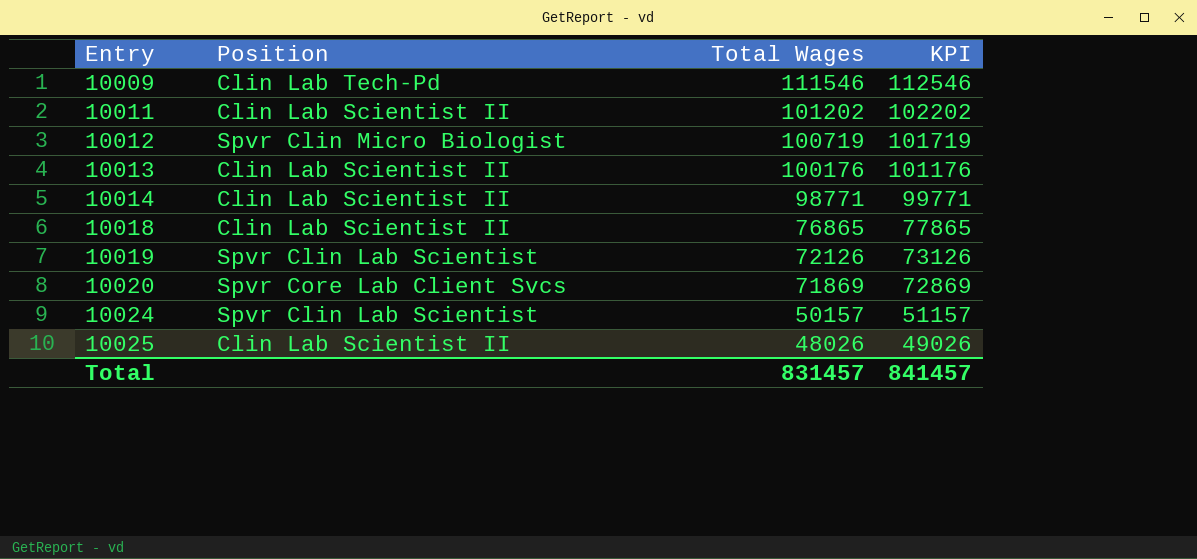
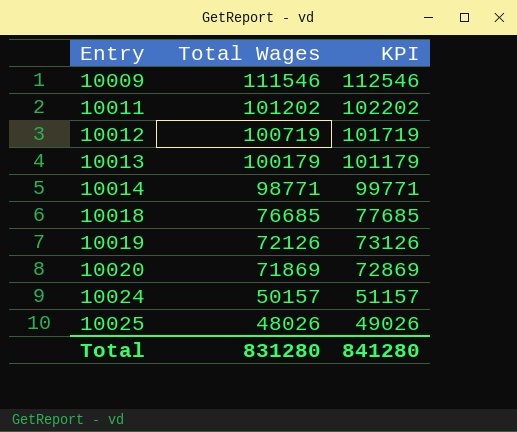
column Position | position: 2 -> none
10013 | Total Wages: 100176 -> 100179
10013 | KPI: 101176 -> 101179
10018 | Total Wages: 76865 -> 76685
10018 | KPI: 77865 -> 77685
Total | Total Wages: 831457 -> 831280
Total | KPI: 841457 -> 841280

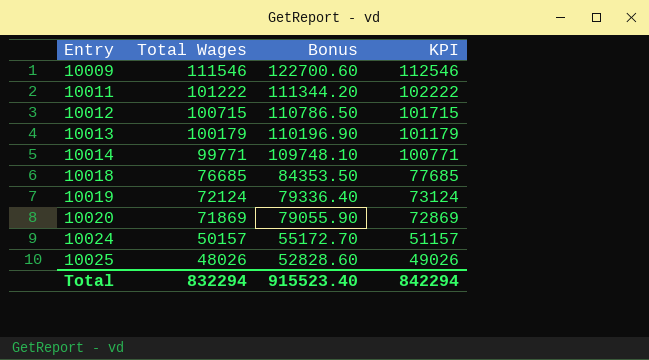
column Bonus | formula: none -> [Total Wages] * 1.1
10011 | Total Wages: 101202 -> 101222
10011 | KPI: 102202 -> 102222
10012 | Total Wages: 100719 -> 100715
10012 | KPI: 101719 -> 101715
10014 | Total Wages: 98771 -> 99771
10014 | KPI: 99771 -> 100771
10019 | Total Wages: 72126 -> 72124
10019 | KPI: 73126 -> 73124
Total | Total Wages: 831280 -> 832294
Total | KPI: 841280 -> 842294

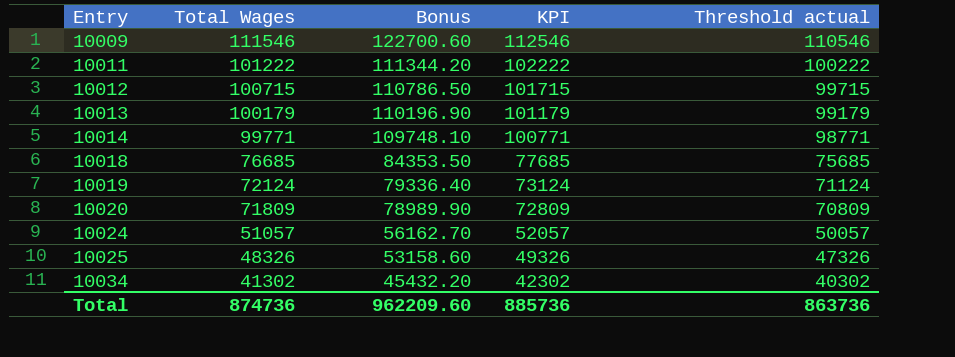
column Threshold actual | formula: none -> [Total Wages] - 1000
10020 | Total Wages: 71869 -> 71809
10020 | Bonus: 79055.90 -> 78989.90
10020 | KPI: 72869 -> 72809
10024 | Total Wages: 50157 -> 51057
10024 | Bonus: 55172.70 -> 56162.70
10024 | KPI: 51157 -> 52057
10025 | Total Wages: 48026 -> 48326
10025 | Bonus: 52828.60 -> 53158.60
10025 | KPI: 49026 -> 49326
row 10034: none -> 41302 | 45432.20 | 42302 | 40302
Total | Total Wages: 832294 -> 874736
Total | Bonus: 915523.40 -> 962209.60
Total | KPI: 842294 -> 885736

